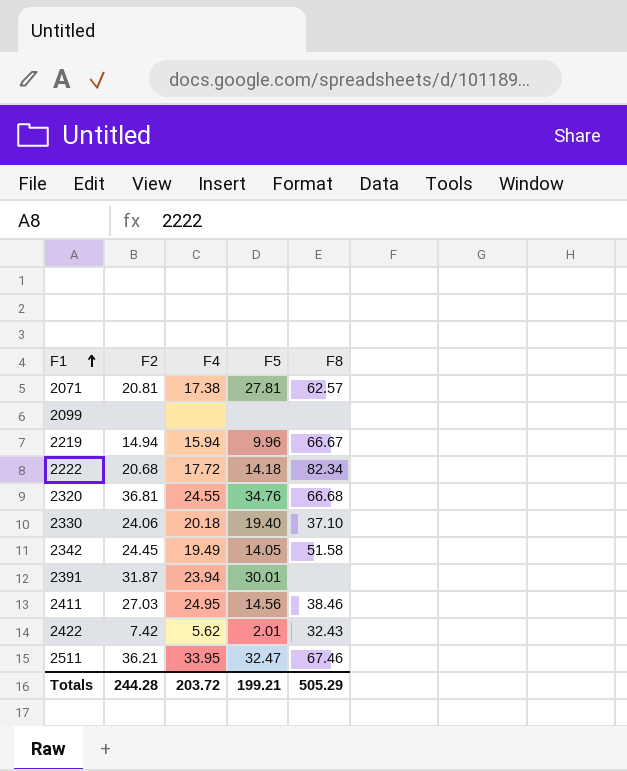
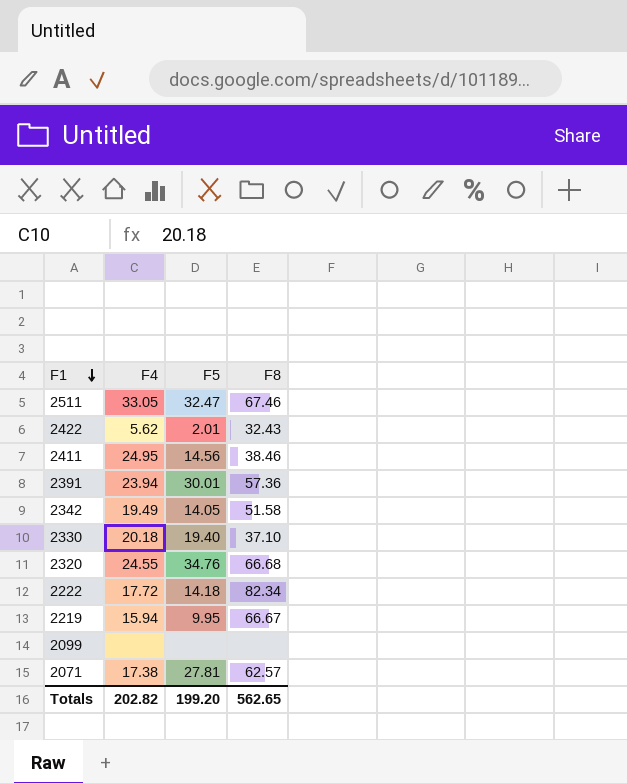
row order: F1 ascending -> F1 descending
column F2 | position: 2 -> none
2511 | F4: 33.95 -> 33.05
2391 | F8: none -> 57.36
2219 | F5: 9.96 -> 9.95
Totals | F4: 203.72 -> 202.82
Totals | F5: 199.21 -> 199.20
Totals | F8: 505.29 -> 562.65

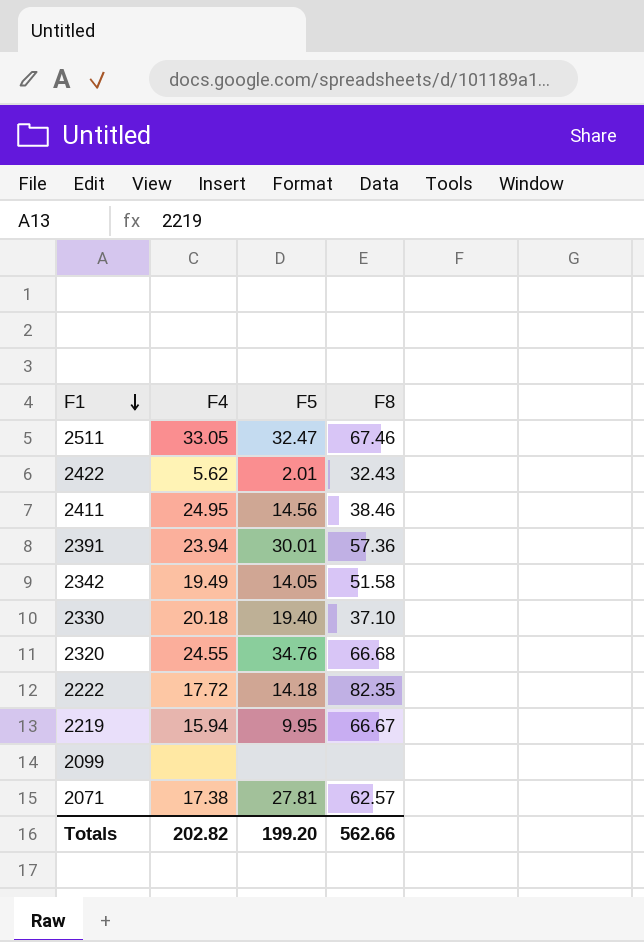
2222 | F8: 82.34 -> 82.35
Totals | F8: 562.65 -> 562.66

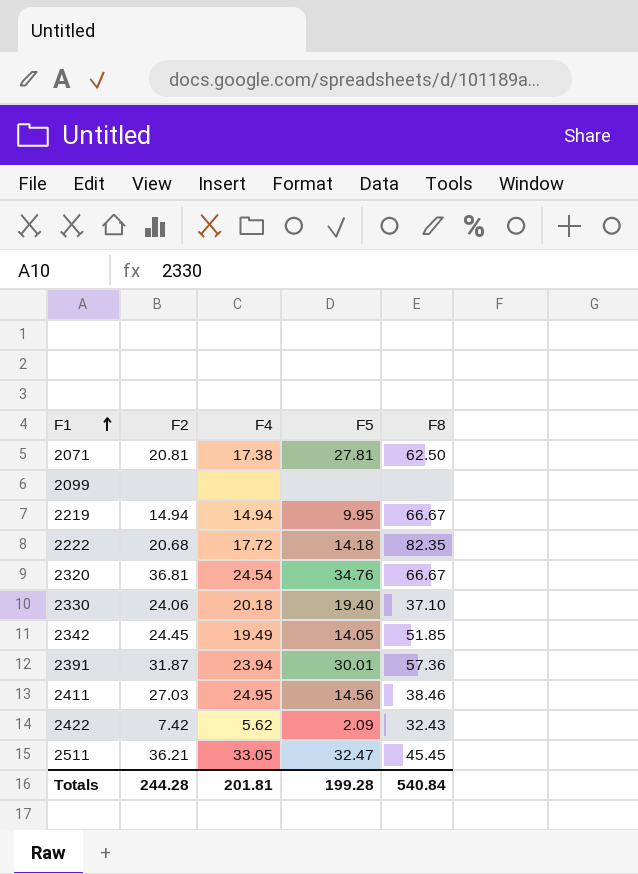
row order: F1 descending -> F1 ascending
column F2 | position: none -> 2
2071 | F8: 62.57 -> 62.50
2219 | F4: 15.94 -> 14.94
2320 | F4: 24.55 -> 24.54
2320 | F8: 66.68 -> 66.67
2342 | F8: 51.58 -> 51.85
2422 | F5: 2.01 -> 2.09
2511 | F8: 67.46 -> 45.45
Totals | F4: 202.82 -> 201.81
Totals | F5: 199.20 -> 199.28
Totals | F8: 562.66 -> 540.84

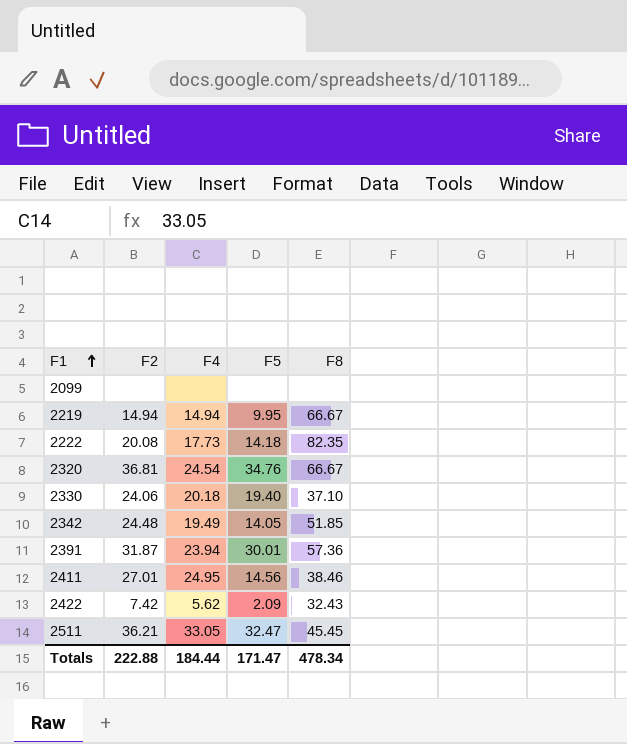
row 2071: 20.81 | 17.38 | 27.81 | 62.50 -> none
2222 | F2: 20.68 -> 20.08
2222 | F4: 17.72 -> 17.73
2342 | F2: 24.45 -> 24.48
2411 | F2: 27.03 -> 27.01
Totals | F2: 244.28 -> 222.88
Totals | F4: 201.81 -> 184.44
Totals | F5: 199.28 -> 171.47
Totals | F8: 540.84 -> 478.34

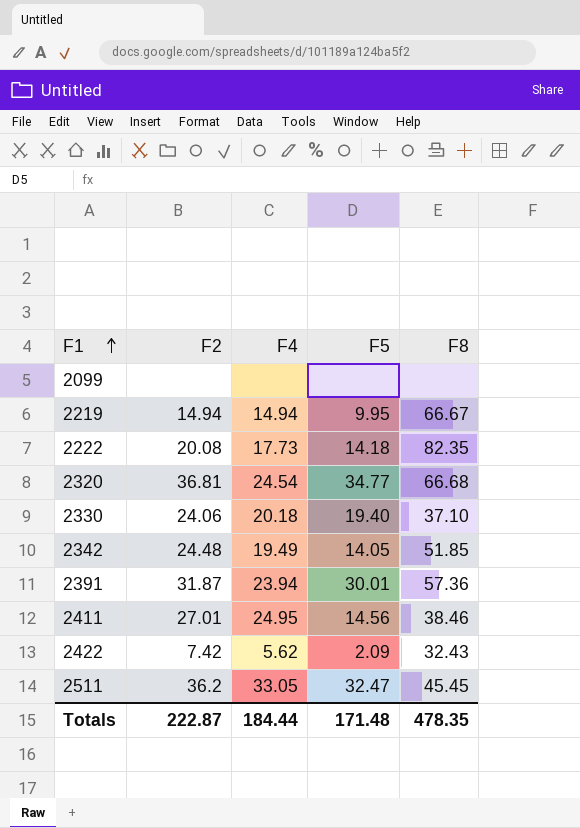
2320 | F5: 34.76 -> 34.77
2320 | F8: 66.67 -> 66.68
2511 | F2: 36.21 -> 36.2
Totals | F2: 222.88 -> 222.87
Totals | F5: 171.47 -> 171.48
Totals | F8: 478.34 -> 478.35

